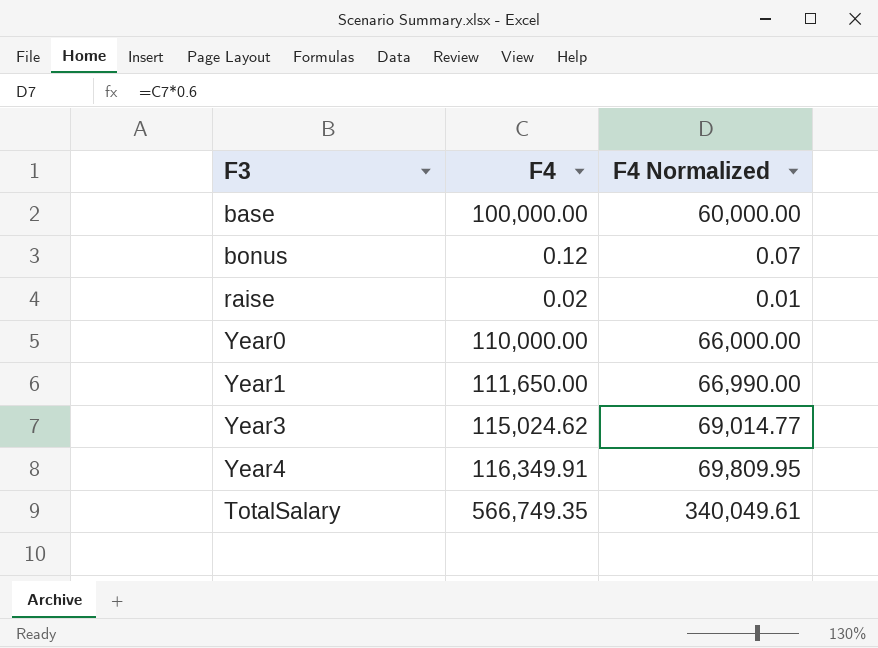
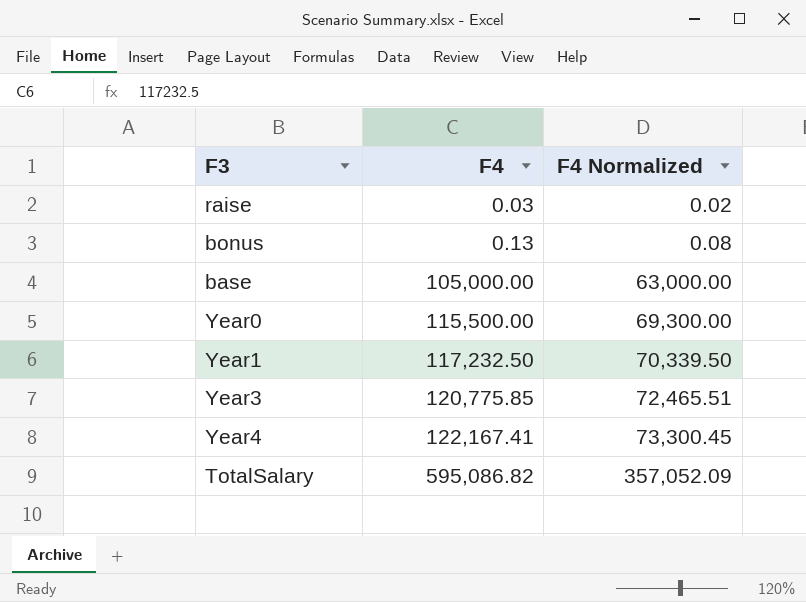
row order: none -> F4 ascending
raise | F4: 0.02 -> 0.03
raise | F4 Normalized: 0.01 -> 0.02
bonus | F4: 0.12 -> 0.13
bonus | F4 Normalized: 0.07 -> 0.08
base | F4: 100,000.00 -> 105,000.00
base | F4 Normalized: 60,000.00 -> 63,000.00
Year0 | F4: 110,000.00 -> 115,500.00
Year0 | F4 Normalized: 66,000.00 -> 69,300.00
Year1 | F4: 111,650.00 -> 117,232.50
Year1 | F4 Normalized: 66,990.00 -> 70,339.50
Year3 | F4: 115,024.62 -> 120,775.85
Year3 | F4 Normalized: 69,014.77 -> 72,465.51
Year4 | F4: 116,349.91 -> 122,167.41
Year4 | F4 Normalized: 69,809.95 -> 73,300.45
TotalSalary | F4: 566,749.35 -> 595,086.82
TotalSalary | F4 Normalized: 340,049.61 -> 357,052.09

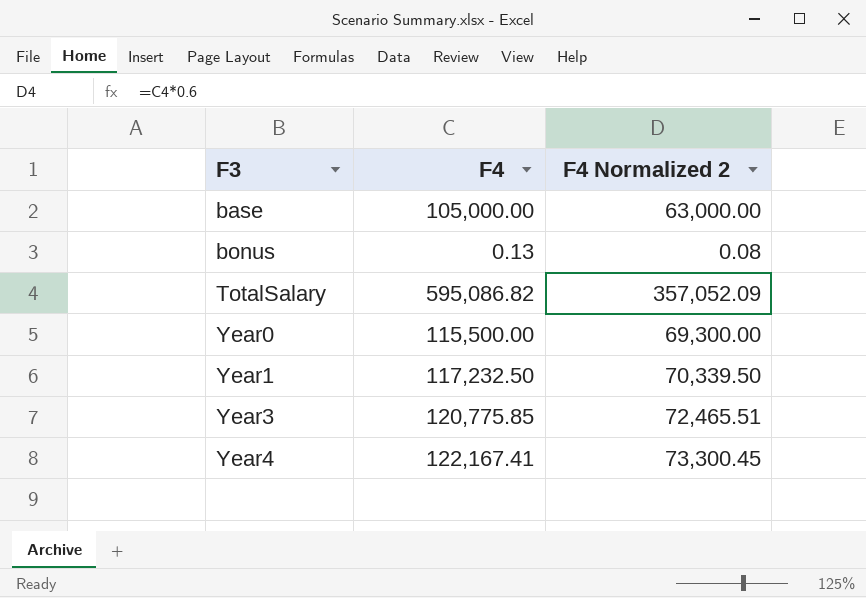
row order: F4 ascending -> F3 ascending
column name: F4 Normalized -> F4 Normalized 2
row raise: 0.03 | 0.02 -> none

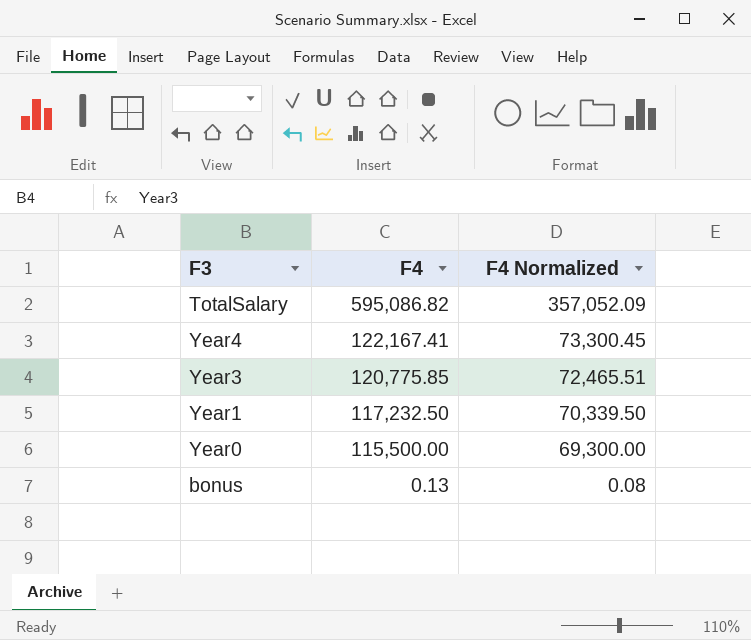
row order: F3 ascending -> F4 descending
column name: F4 Normalized 2 -> F4 Normalized
row base: 105,000.00 | 63,000.00 -> none

